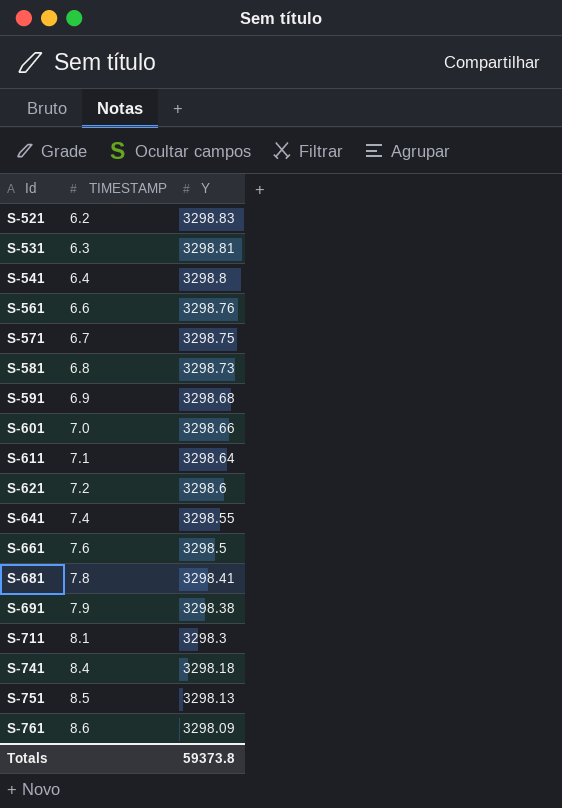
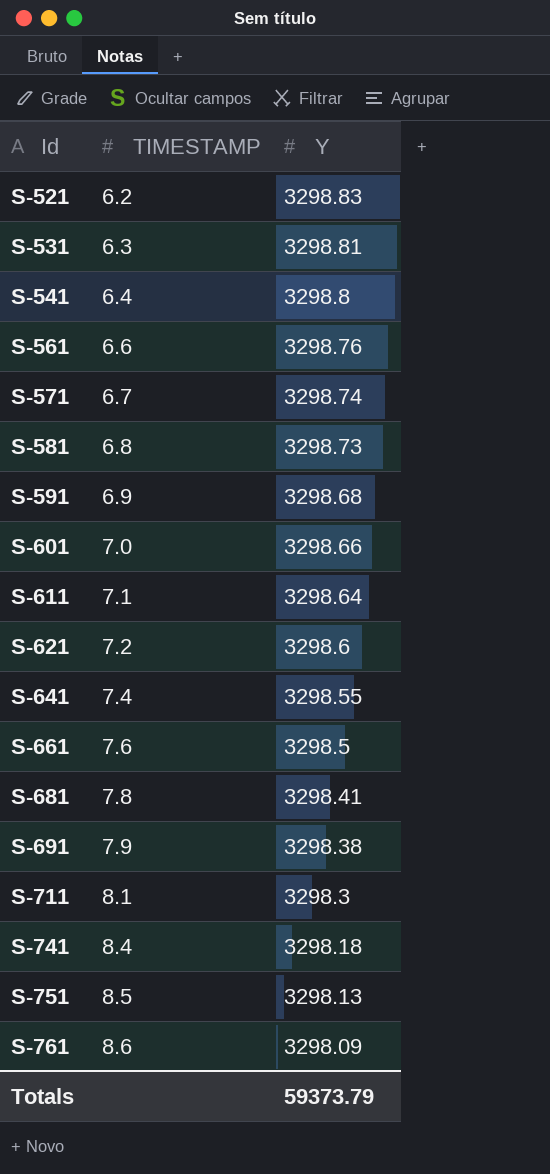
S-571 | Y: 3298.75 -> 3298.74
Totals | Y: 59373.8 -> 59373.79

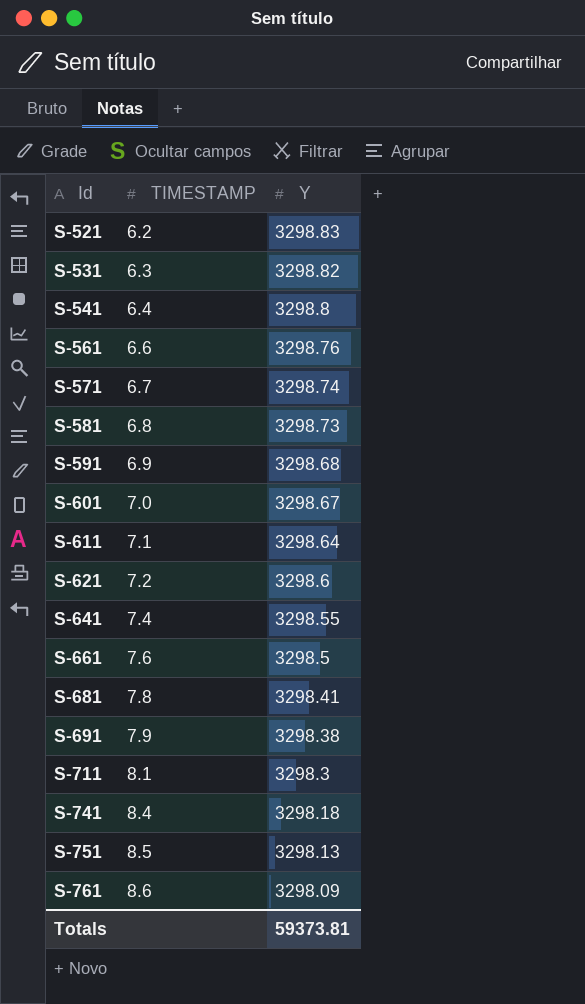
S-531 | Y: 3298.81 -> 3298.82
S-601 | Y: 3298.66 -> 3298.67
Totals | Y: 59373.79 -> 59373.81

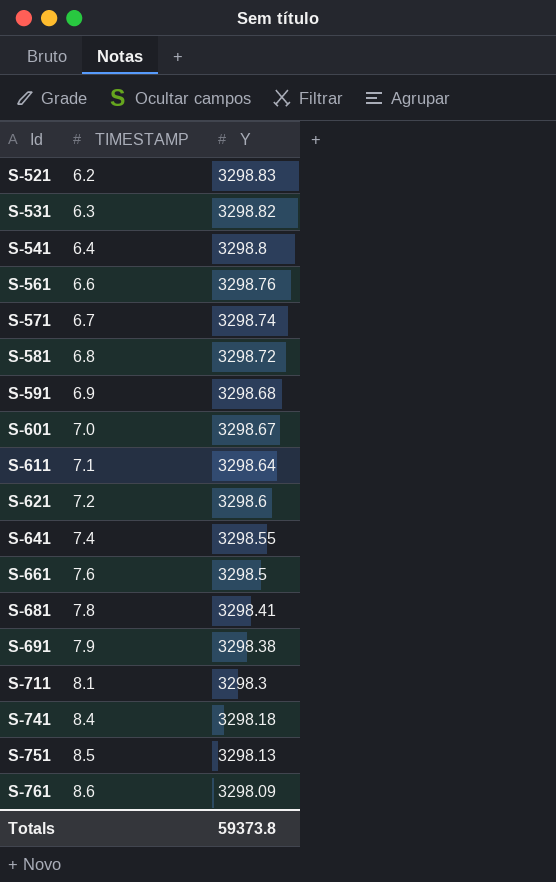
S-581 | Y: 3298.73 -> 3298.72
Totals | Y: 59373.81 -> 59373.8

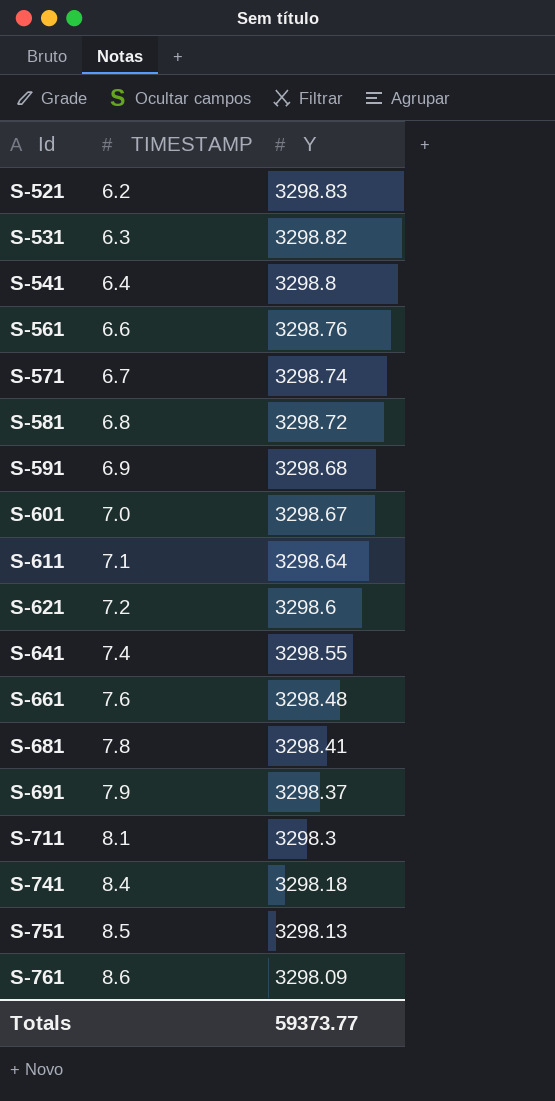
S-661 | Y: 3298.5 -> 3298.48
S-691 | Y: 3298.38 -> 3298.37
Totals | Y: 59373.8 -> 59373.77

